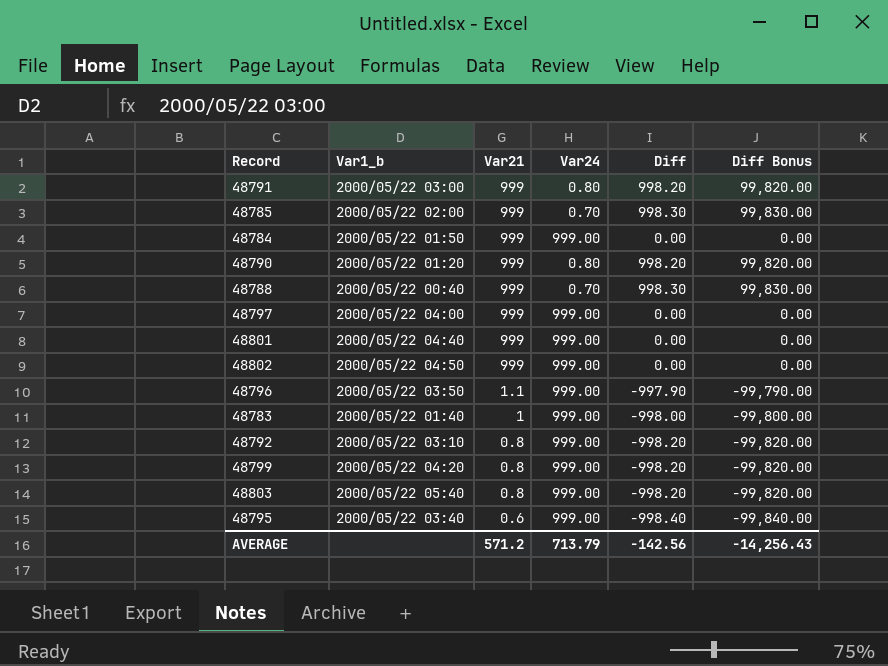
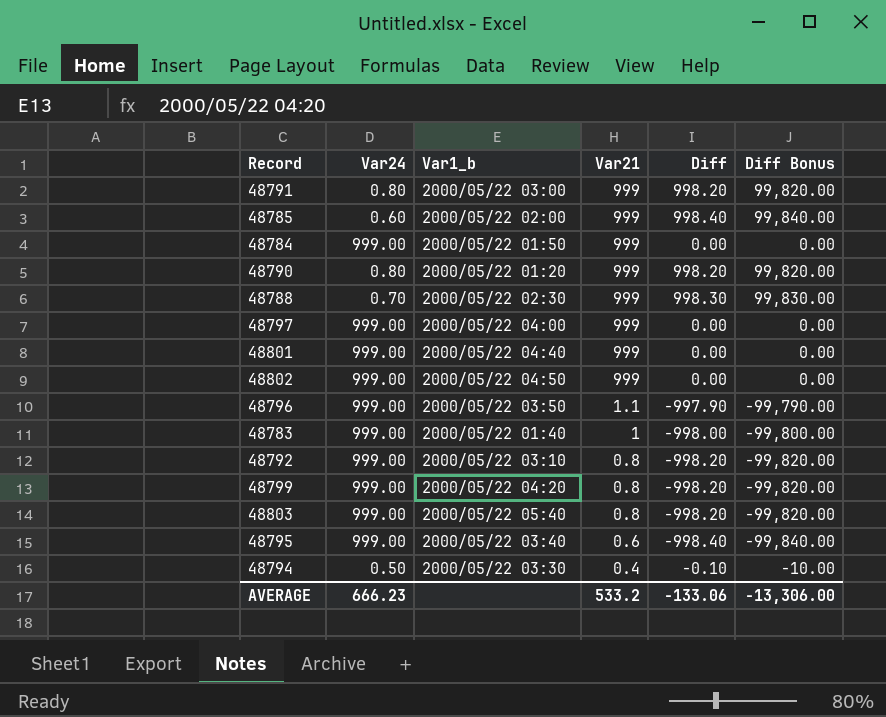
column Var24 | position: 4 -> 2
48785 | Var24: 0.70 -> 0.60
48785 | Diff: 998.30 -> 998.40
48785 | Diff Bonus: 99,830.00 -> 99,840.00
48788 | Var1_b: 2000/05/22 00:40 -> 2000/05/22 02:30
row 48794: none -> 0.50 | 2000/05/22 03:30 | 0.4 | -0.10 | -10.00
AVERAGE | Var24: 713.79 -> 666.23
AVERAGE | Var21: 571.2 -> 533.2
AVERAGE | Diff: -142.56 -> -133.06
AVERAGE | Diff Bonus: -14,256.43 -> -13,306.00

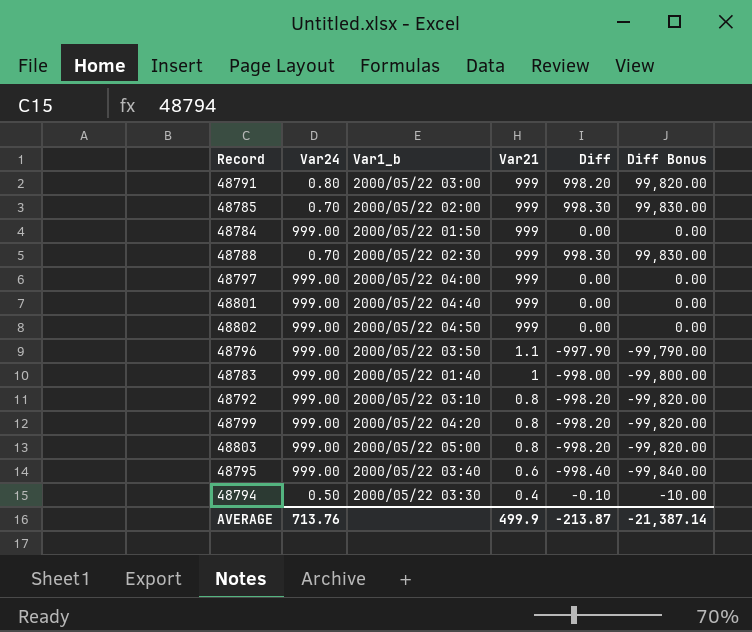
row 48790: 0.80 | 2000/05/22 01:20 | 999 | 998.20 | 99,820.00 -> none
48785 | Var24: 0.60 -> 0.70
48785 | Diff: 998.40 -> 998.30
48785 | Diff Bonus: 99,840.00 -> 99,830.00
48803 | Var1_b: 2000/05/22 05:40 -> 2000/05/22 05:00
AVERAGE | Var24: 666.23 -> 713.76
AVERAGE | Var21: 533.2 -> 499.9
AVERAGE | Diff: -133.06 -> -213.87
AVERAGE | Diff Bonus: -13,306.00 -> -21,387.14

